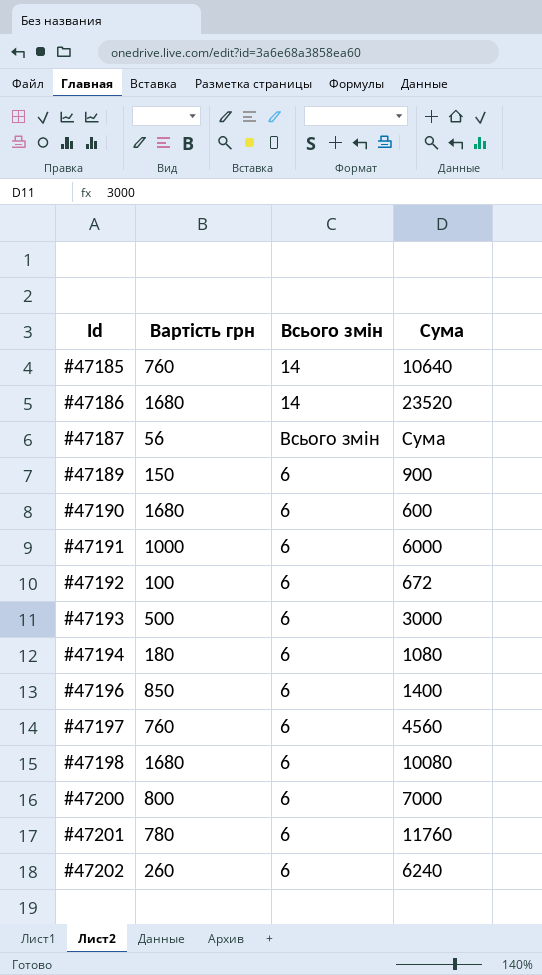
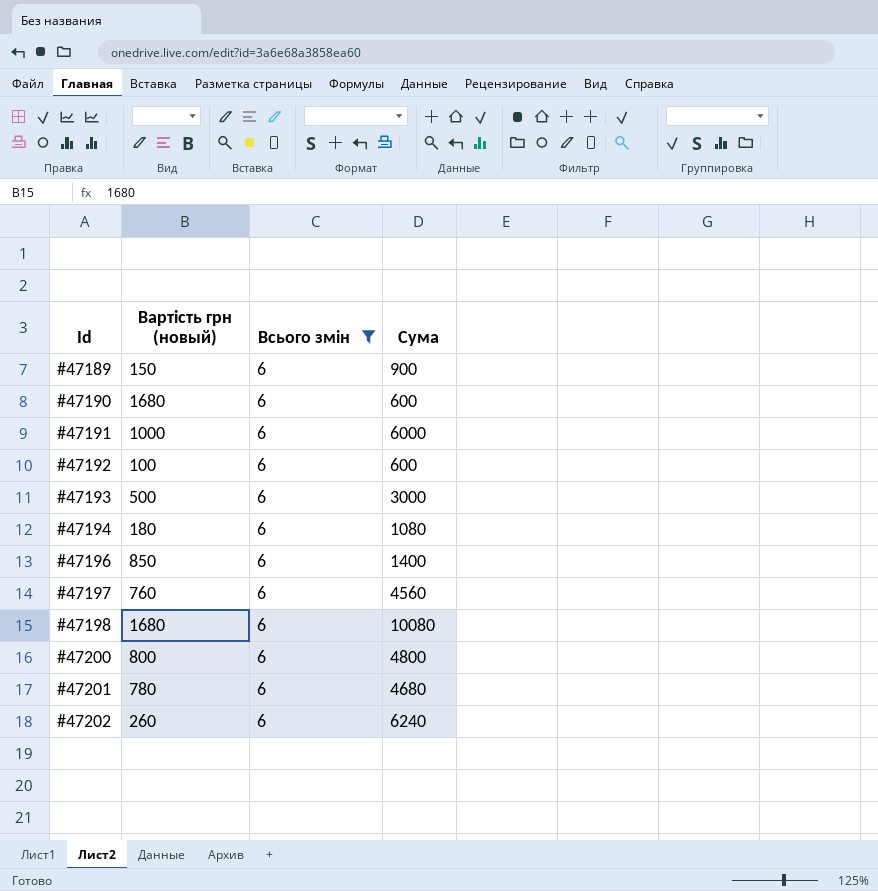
filter: none -> Всього змін = 6
column name: Вартість грн -> Вартість грн (новый)
#47192 | Сума: 672 -> 600
#47200 | Сума: 7000 -> 4800
#47201 | Сума: 11760 -> 4680

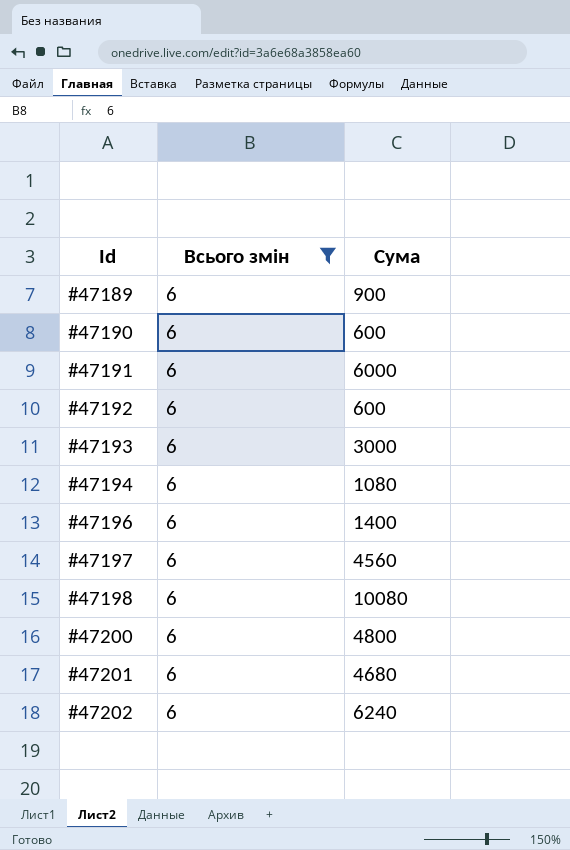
column Вартість грн (новый) | position: 2 -> none

